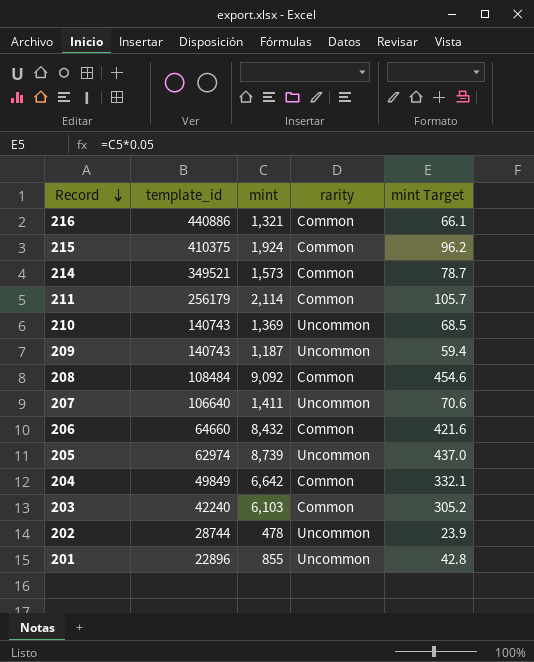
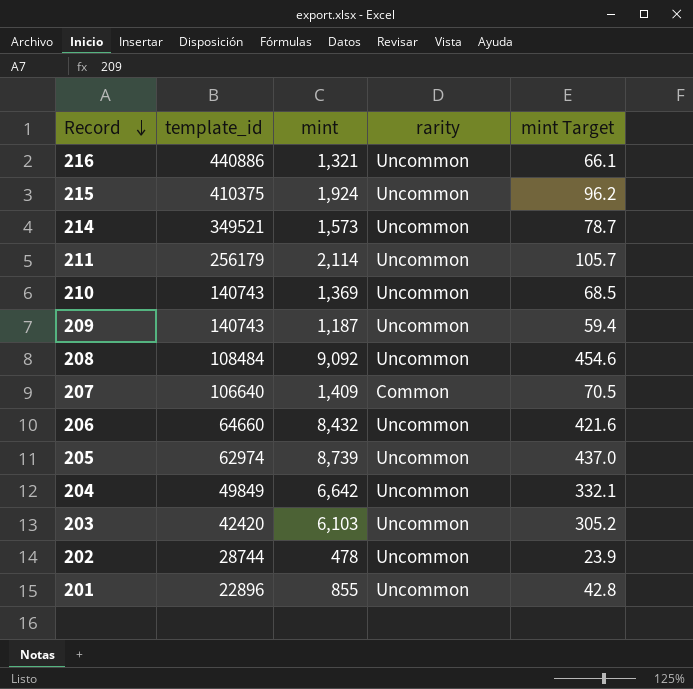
216 | rarity: Common -> Uncommon
215 | rarity: Common -> Uncommon
214 | rarity: Common -> Uncommon
211 | rarity: Common -> Uncommon
208 | rarity: Common -> Uncommon
207 | mint: 1,411 -> 1,409
207 | rarity: Uncommon -> Common
207 | mint Target: 70.6 -> 70.5
206 | rarity: Common -> Uncommon
204 | rarity: Common -> Uncommon
203 | template_id: 42240 -> 42420
203 | rarity: Common -> Uncommon

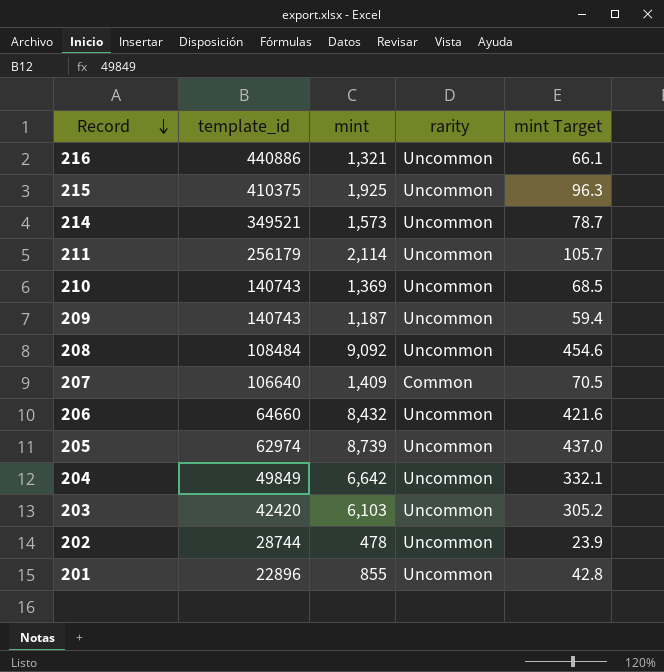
215 | mint: 1,924 -> 1,925
215 | mint Target: 96.2 -> 96.3

